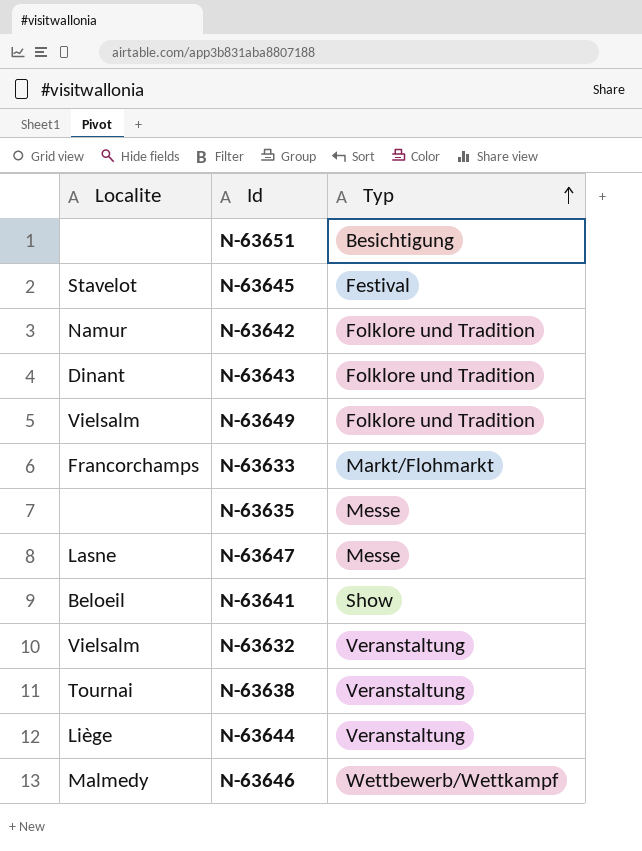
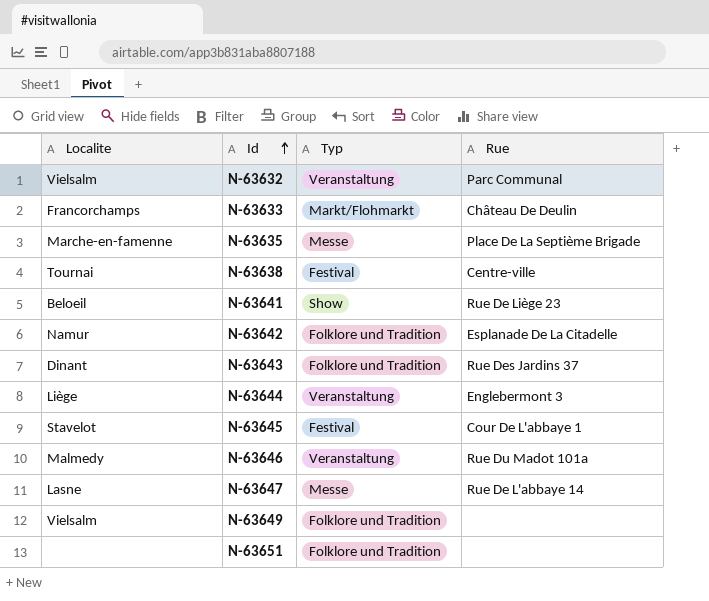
row order: Typ ascending -> Id ascending
column Rue | position: none -> 4
N-63635 | Localite: none -> Marche-en-famenne
N-63638 | Typ: Veranstaltung -> Festival
N-63646 | Typ: Wettbewerb/Wettkampf -> Veranstaltung
N-63651 | Typ: Besichtigung -> Folklore und Tradition

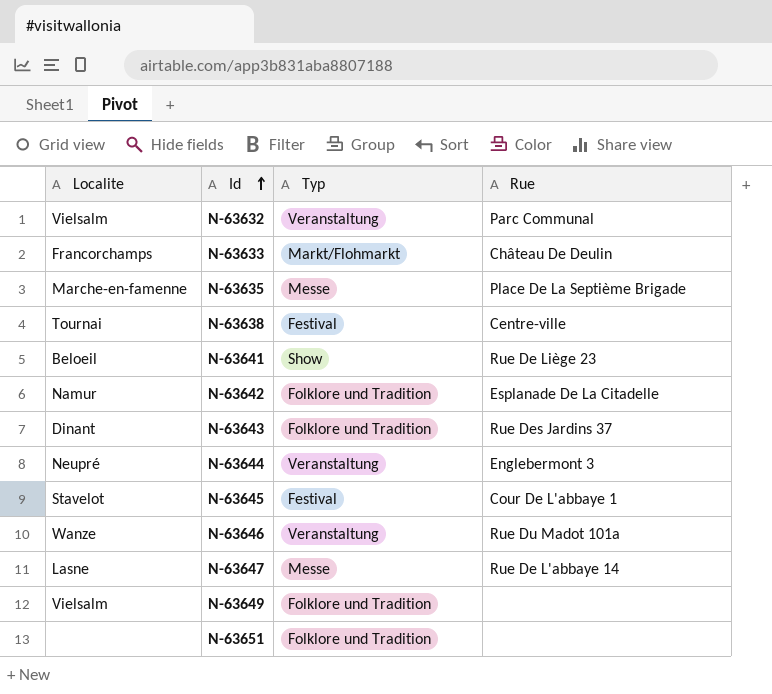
N-63644 | Localite: Liège -> Neupré
N-63646 | Localite: Malmedy -> Wanze

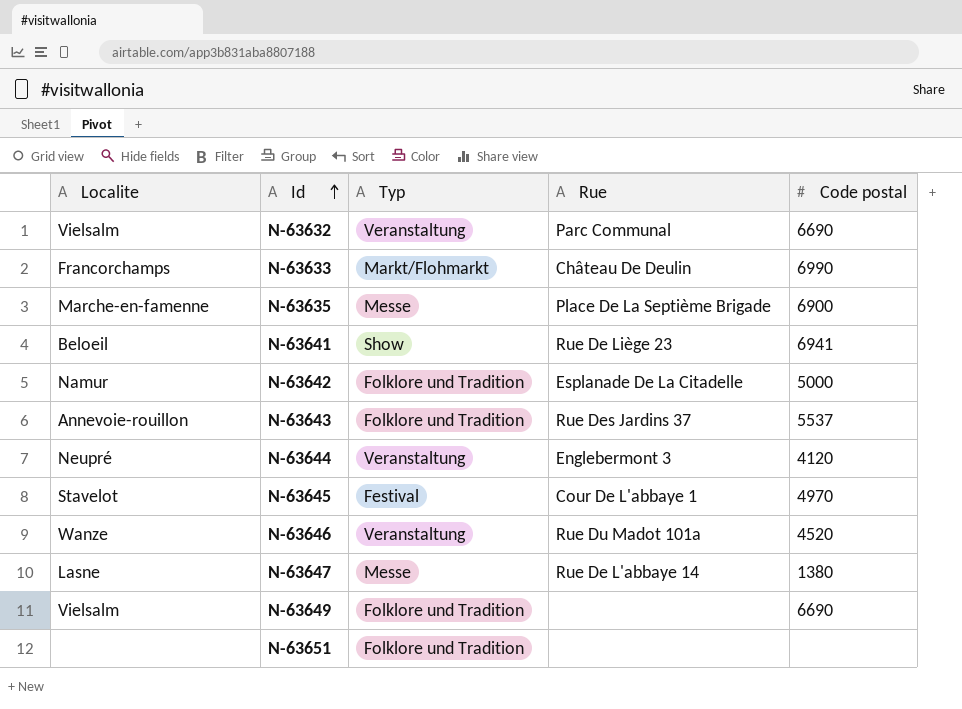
column Code postal | position: none -> 5
row N-63638: Tournai | Festival | Centre-ville -> none
N-63643 | Localite: Dinant -> Annevoie-rouillon

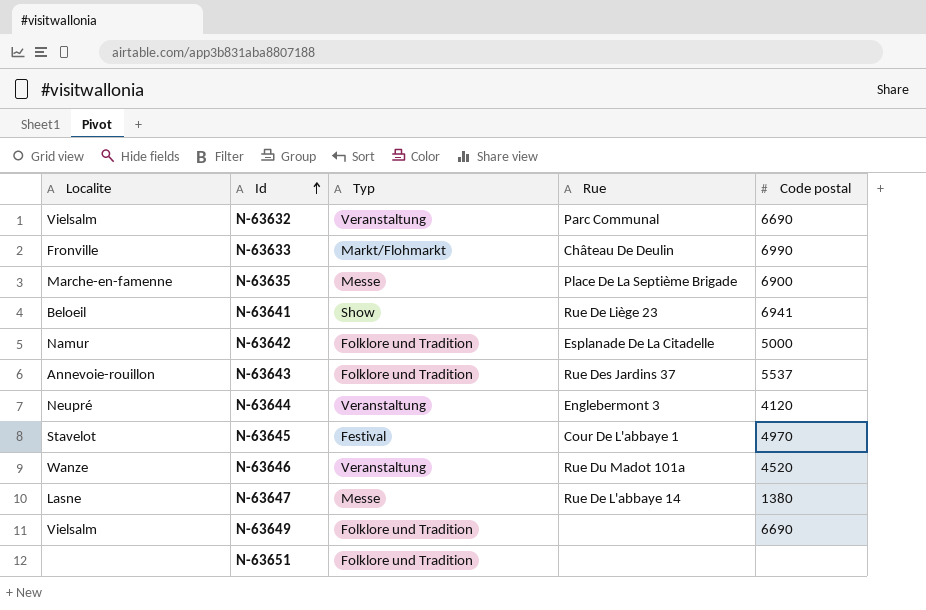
N-63633 | Localite: Francorchamps -> Fronville

